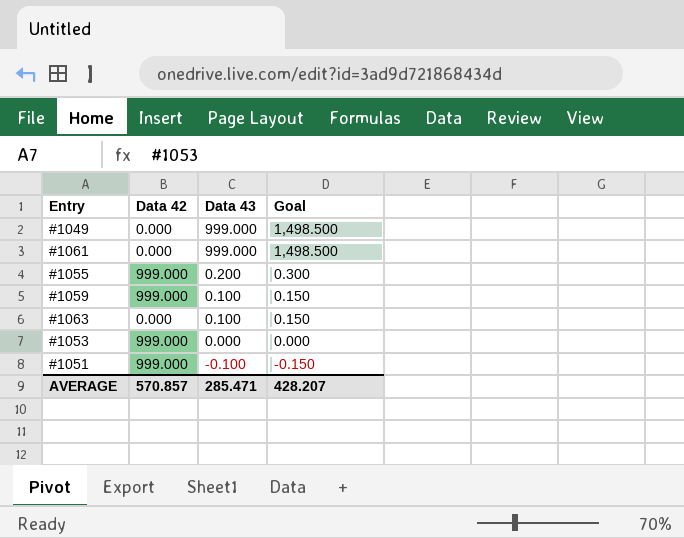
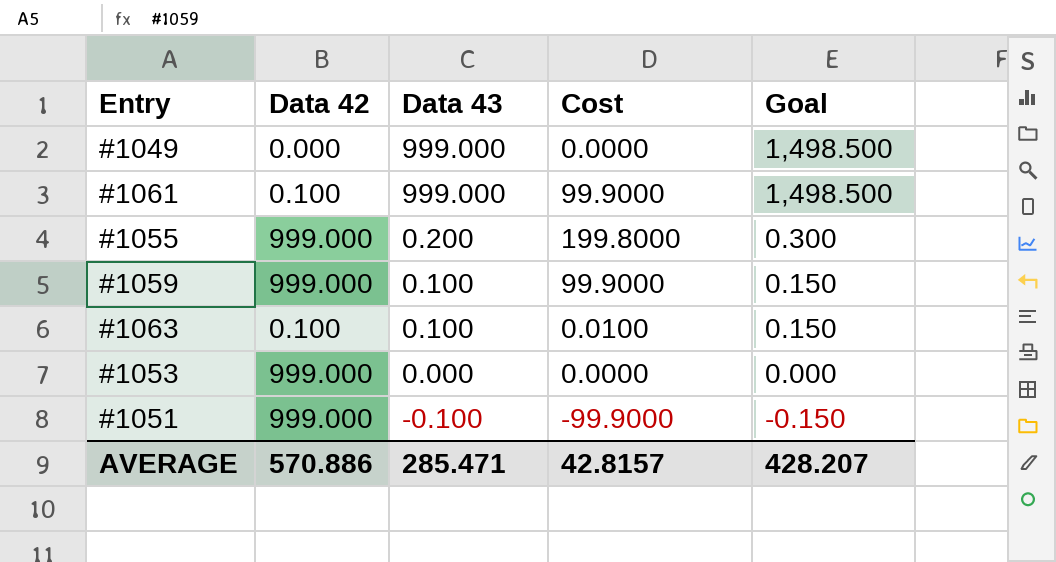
column Cost | formula: none -> [Data 42] * [Data 43]
#1061 | Data 42: 0.000 -> 0.100
#1063 | Data 42: 0.000 -> 0.100
AVERAGE | Data 42: 570.857 -> 570.886

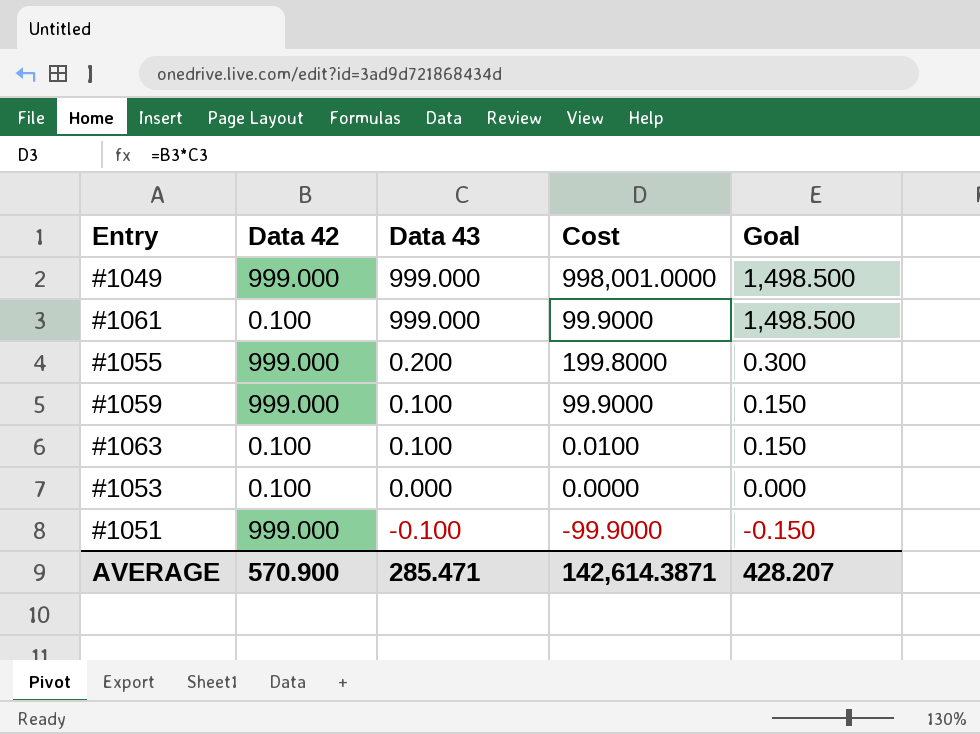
#1049 | Data 42: 0.000 -> 999.000
#1049 | Cost: 0.0000 -> 998,001.0000
#1053 | Data 42: 999.000 -> 0.100
AVERAGE | Data 42: 570.886 -> 570.900
AVERAGE | Cost: 42.8157 -> 142,614.3871

